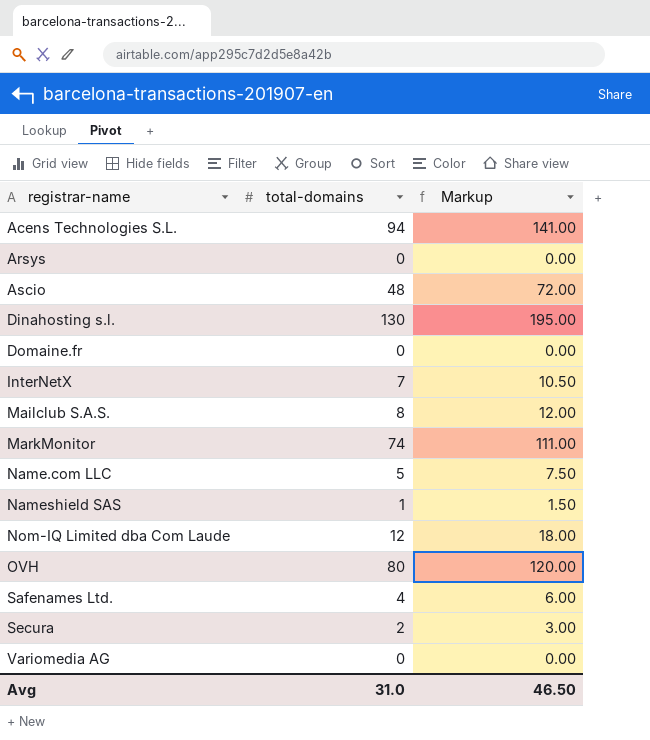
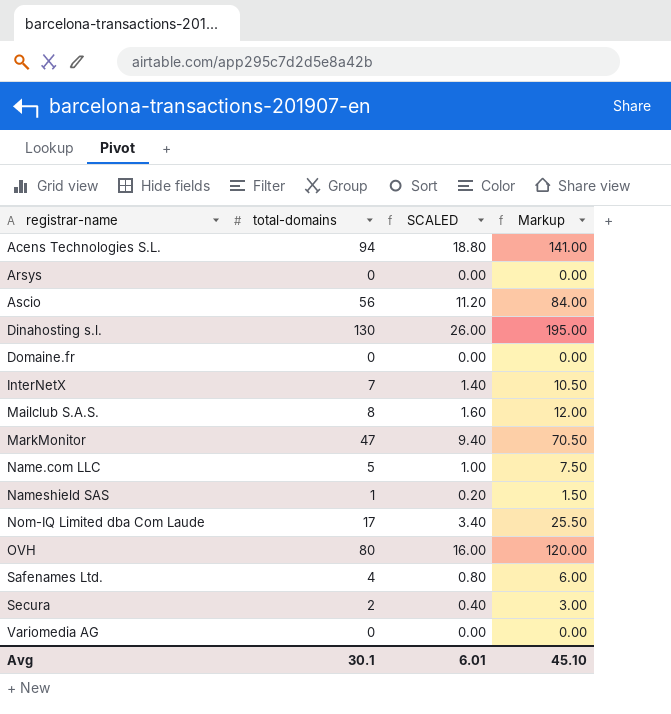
column SCALED | formula: none -> [total-domains] * 0.2
Ascio | total-domains: 48 -> 56
Ascio | Markup: 72.00 -> 84.00
MarkMonitor | total-domains: 74 -> 47
MarkMonitor | Markup: 111.00 -> 70.50
Nom-IQ Limited dba Com Laude | total-domains: 12 -> 17
Nom-IQ Limited dba Com Laude | Markup: 18.00 -> 25.50
Avg | total-domains: 31.0 -> 30.1
Avg | Markup: 46.50 -> 45.10

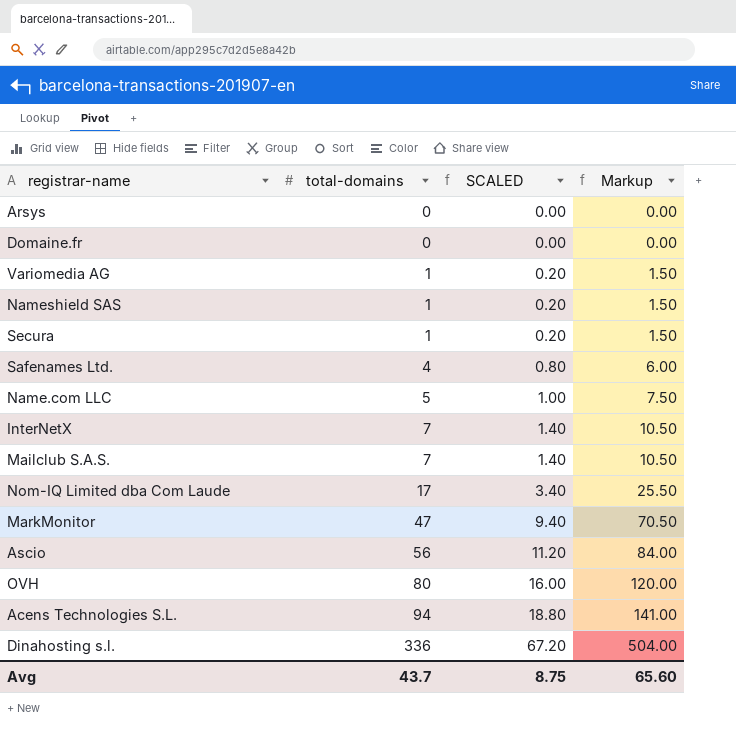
row order: registrar-name ascending -> total-domains ascending
Variomedia AG | total-domains: 0 -> 1
Variomedia AG | SCALED: 0.00 -> 0.20
Variomedia AG | Markup: 0.00 -> 1.50
Secura | total-domains: 2 -> 1
Secura | SCALED: 0.40 -> 0.20
Secura | Markup: 3.00 -> 1.50
Mailclub S.A.S. | total-domains: 8 -> 7
Mailclub S.A.S. | SCALED: 1.60 -> 1.40
Mailclub S.A.S. | Markup: 12.00 -> 10.50
Dinahosting s.l. | total-domains: 130 -> 336
Dinahosting s.l. | SCALED: 26.00 -> 67.20
Dinahosting s.l. | Markup: 195.00 -> 504.00
Avg | total-domains: 30.1 -> 43.7
Avg | SCALED: 6.01 -> 8.75
Avg | Markup: 45.10 -> 65.60

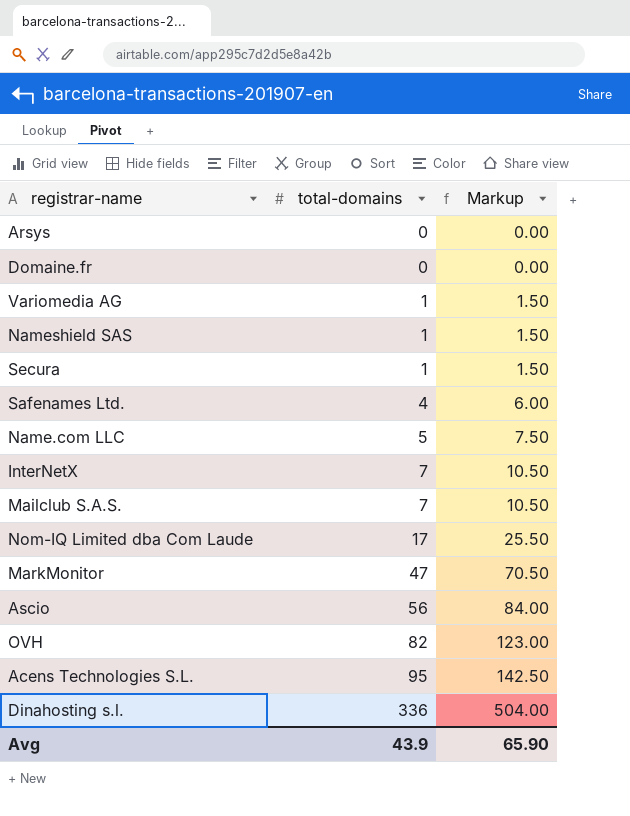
column SCALED | formula: [total-domains] * 0.2 -> none
OVH | total-domains: 80 -> 82
OVH | Markup: 120.00 -> 123.00
Acens Technologies S.L. | total-domains: 94 -> 95
Acens Technologies S.L. | Markup: 141.00 -> 142.50
Avg | total-domains: 43.7 -> 43.9
Avg | Markup: 65.60 -> 65.90

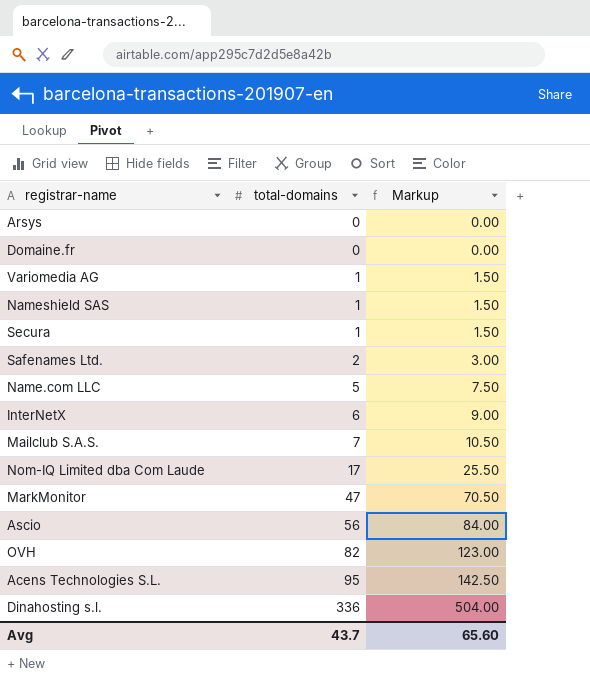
Safenames Ltd. | total-domains: 4 -> 2
Safenames Ltd. | Markup: 6.00 -> 3.00
InterNetX | total-domains: 7 -> 6
InterNetX | Markup: 10.50 -> 9.00
Avg | total-domains: 43.9 -> 43.7
Avg | Markup: 65.90 -> 65.60

